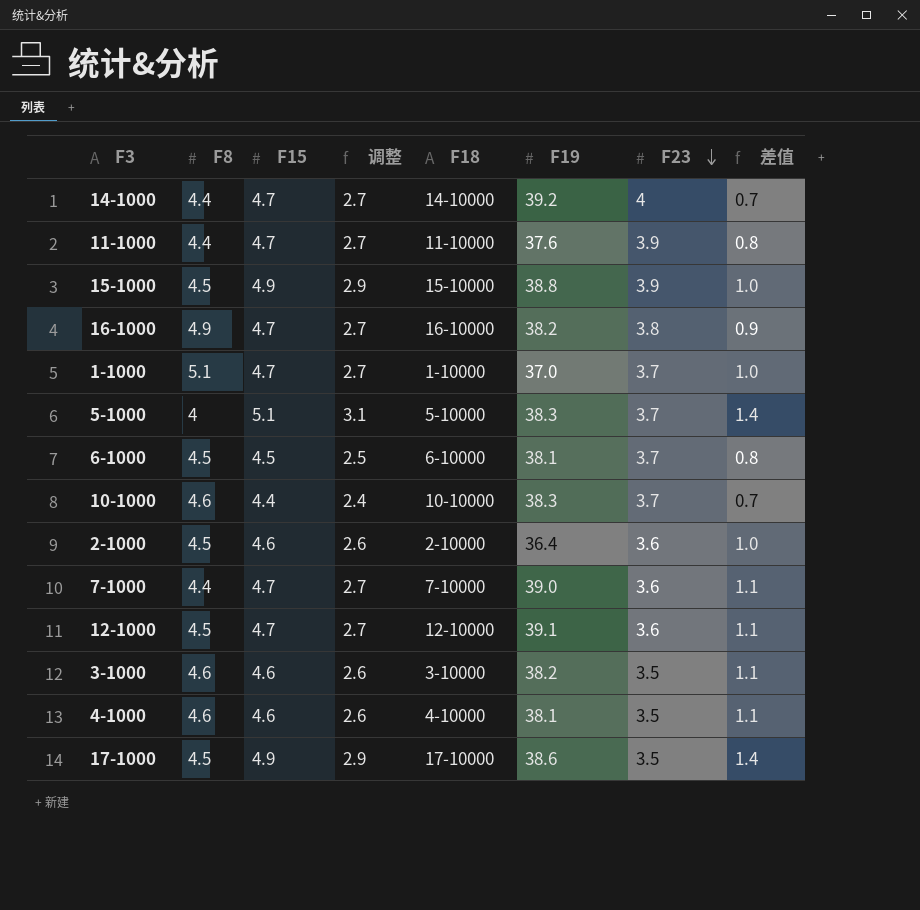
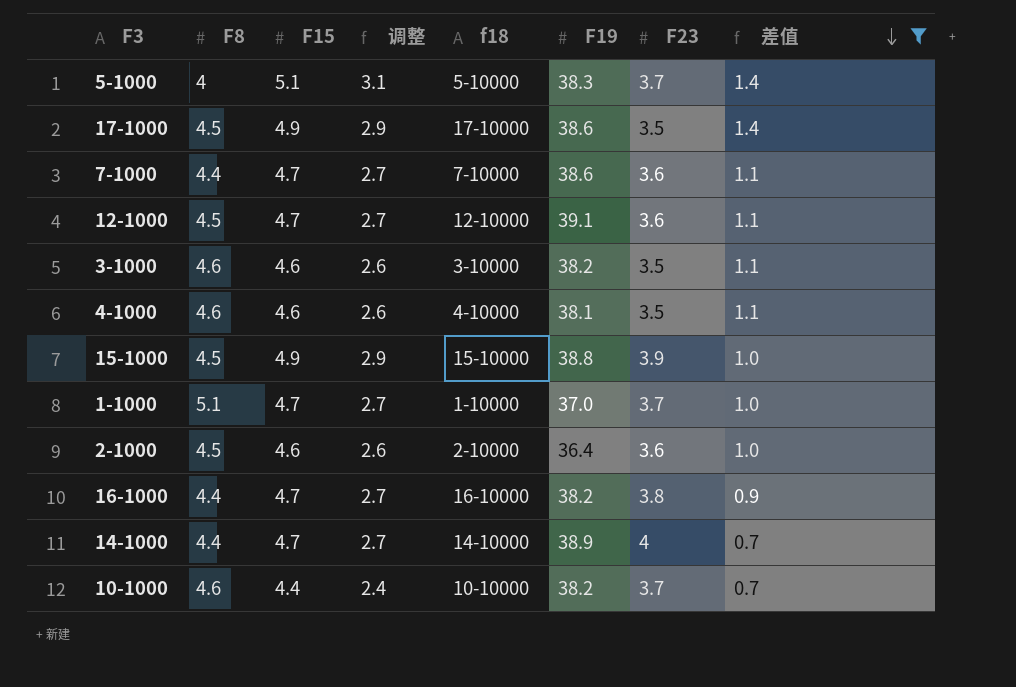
filter: none -> 差值 != 0.8
row order: F23 descending -> 差值 descending
column name: F18 -> f18
7-1000 | F19: 39.0 -> 38.6
16-1000 | F8: 4.9 -> 4.4
14-1000 | F19: 39.2 -> 38.9
10-1000 | F19: 38.3 -> 38.2

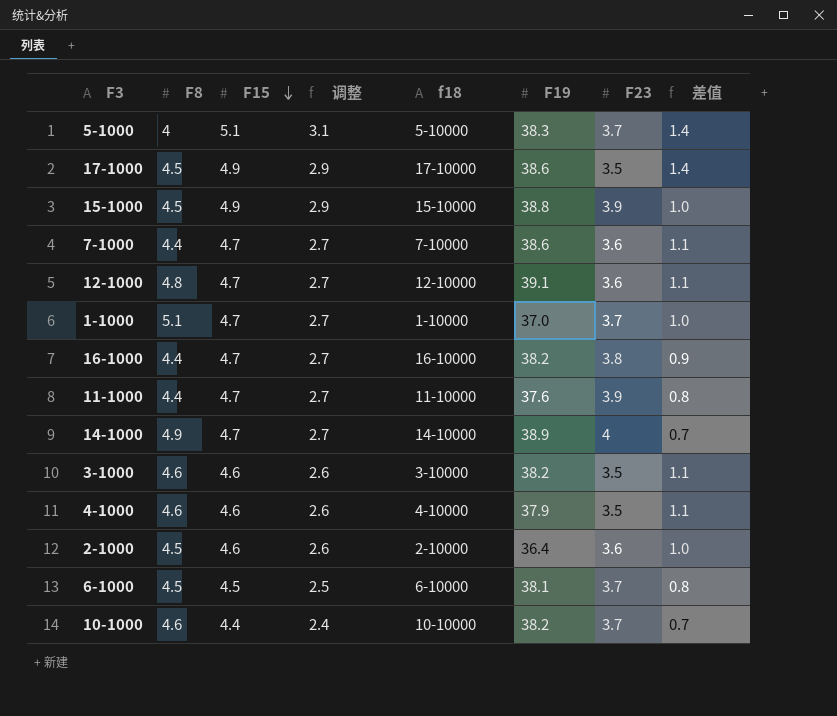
filter: 差值 != 0.8 -> none
row order: 差值 descending -> F15 descending
12-1000 | F8: 4.5 -> 4.8
14-1000 | F8: 4.4 -> 4.9
4-1000 | F19: 38.1 -> 37.9

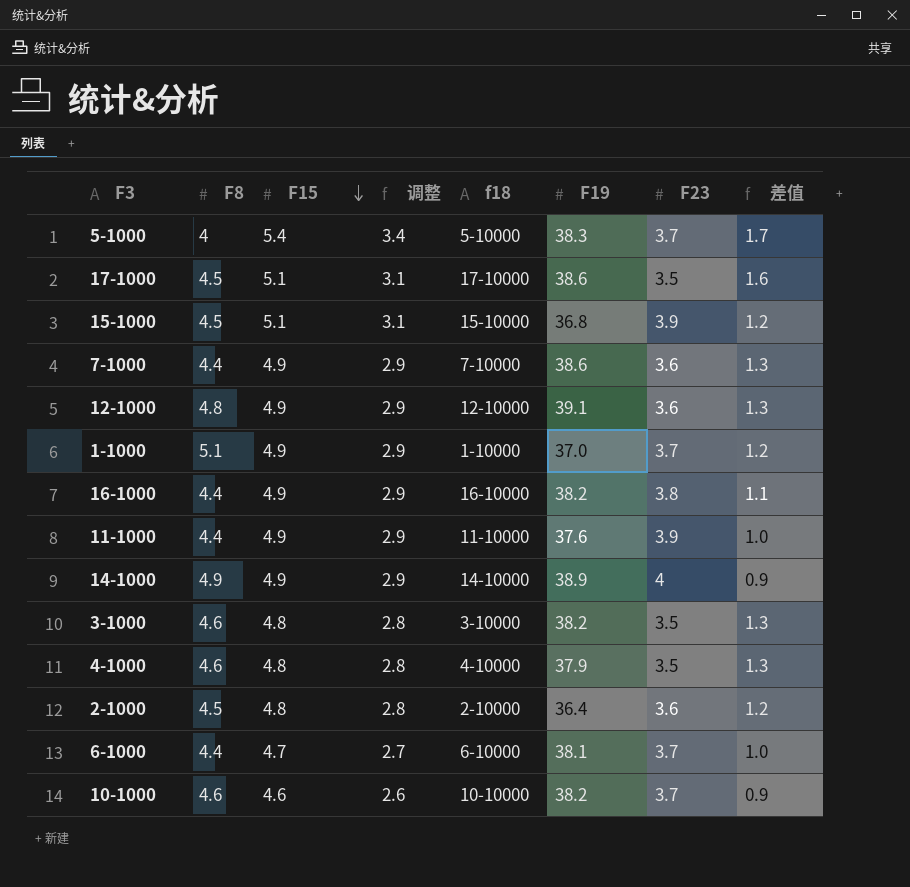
5-1000 | F15: 5.1 -> 5.4
5-1000 | 调整: 3.1 -> 3.4
5-1000 | 差值: 1.4 -> 1.7
17-1000 | F15: 4.9 -> 5.1
17-1000 | 调整: 2.9 -> 3.1
17-1000 | 差值: 1.4 -> 1.6
15-1000 | F15: 4.9 -> 5.1
15-1000 | 调整: 2.9 -> 3.1
15-1000 | F19: 38.8 -> 36.8
15-1000 | 差值: 1.0 -> 1.2
7-1000 | F15: 4.7 -> 4.9
7-1000 | 调整: 2.7 -> 2.9
7-1000 | 差值: 1.1 -> 1.3
12-1000 | F15: 4.7 -> 4.9
12-1000 | 调整: 2.7 -> 2.9
12-1000 | 差值: 1.1 -> 1.3
1-1000 | F15: 4.7 -> 4.9
1-1000 | 调整: 2.7 -> 2.9
1-1000 | 差值: 1.0 -> 1.2
16-1000 | F15: 4.7 -> 4.9
16-1000 | 调整: 2.7 -> 2.9
16-1000 | 差值: 0.9 -> 1.1
11-1000 | F15: 4.7 -> 4.9
11-1000 | 调整: 2.7 -> 2.9
11-1000 | 差值: 0.8 -> 1.0
14-1000 | F15: 4.7 -> 4.9
14-1000 | 调整: 2.7 -> 2.9
14-1000 | 差值: 0.7 -> 0.9
3-1000 | F15: 4.6 -> 4.8
3-1000 | 调整: 2.6 -> 2.8
3-1000 | 差值: 1.1 -> 1.3
4-1000 | F15: 4.6 -> 4.8
4-1000 | 调整: 2.6 -> 2.8
4-1000 | 差值: 1.1 -> 1.3
2-1000 | F15: 4.6 -> 4.8
2-1000 | 调整: 2.6 -> 2.8
2-1000 | 差值: 1.0 -> 1.2
6-1000 | F8: 4.5 -> 4.4
6-1000 | F15: 4.5 -> 4.7
6-1000 | 调整: 2.5 -> 2.7
6-1000 | 差值: 0.8 -> 1.0
10-1000 | F15: 4.4 -> 4.6
10-1000 | 调整: 2.4 -> 2.6
10-1000 | 差值: 0.7 -> 0.9

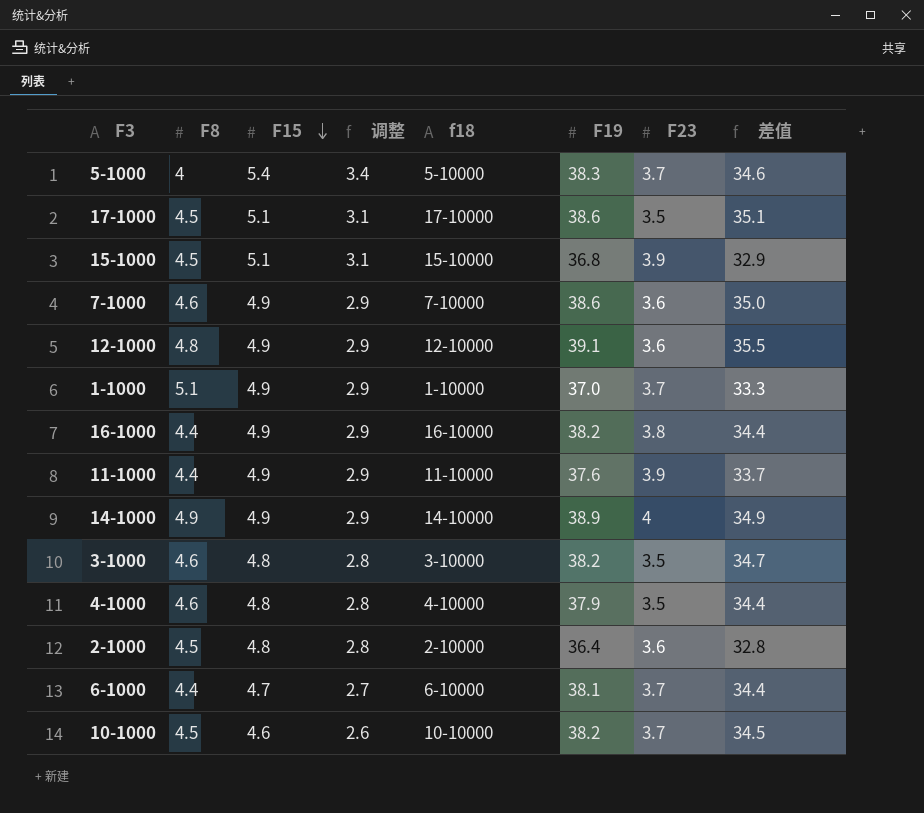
column 差值 | formula: [F15] - [F23] -> [F19] - [F23]
7-1000 | F8: 4.4 -> 4.6
10-1000 | F8: 4.6 -> 4.5

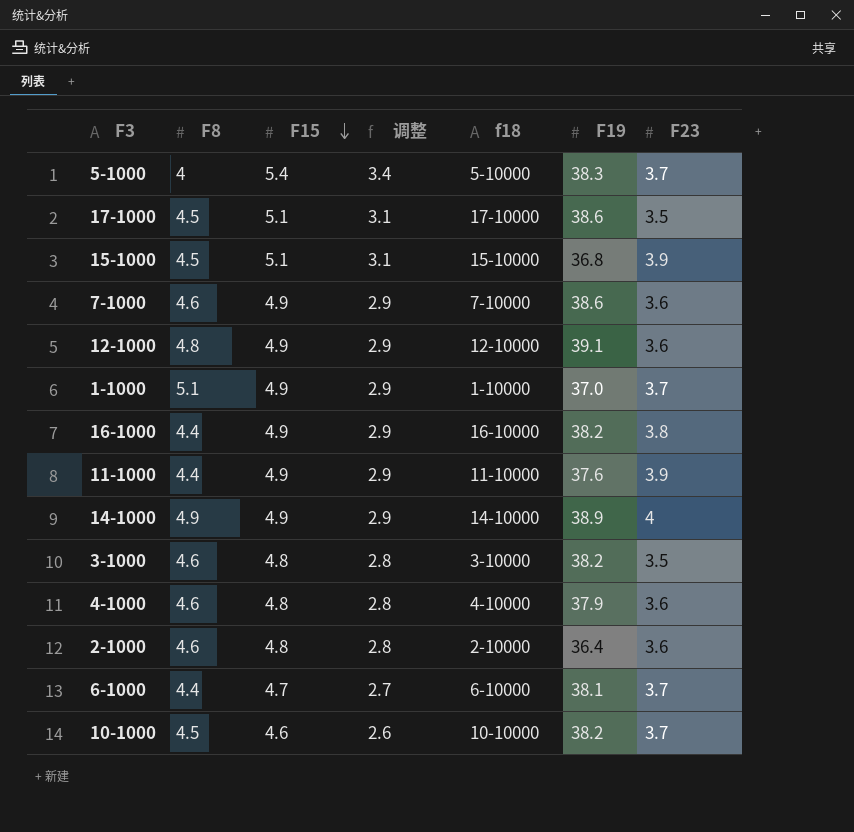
column 差值 | formula: [F19] - [F23] -> none
4-1000 | F23: 3.5 -> 3.6
2-1000 | F8: 4.5 -> 4.6

